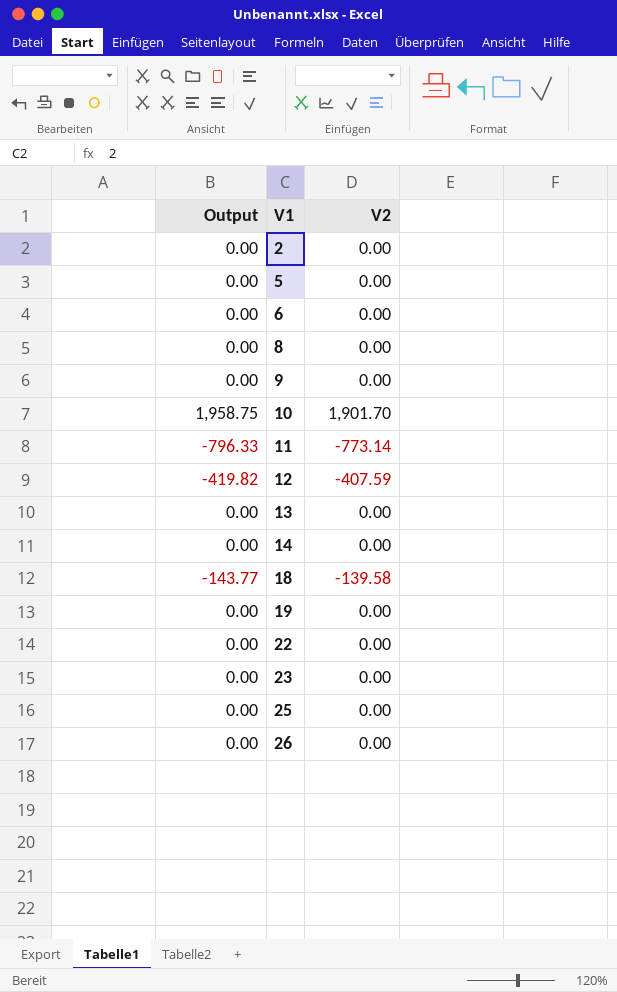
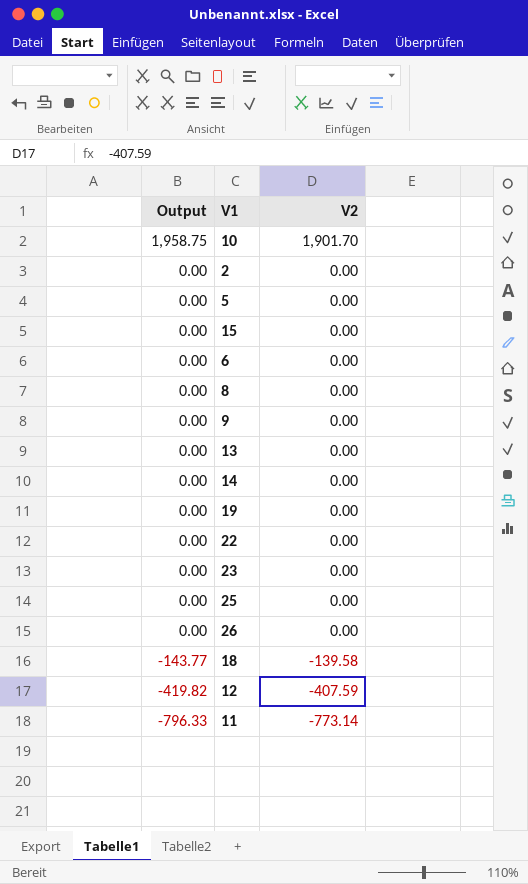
row order: V1 ascending -> Output descending
row 15: none -> 0.00 | 0.00

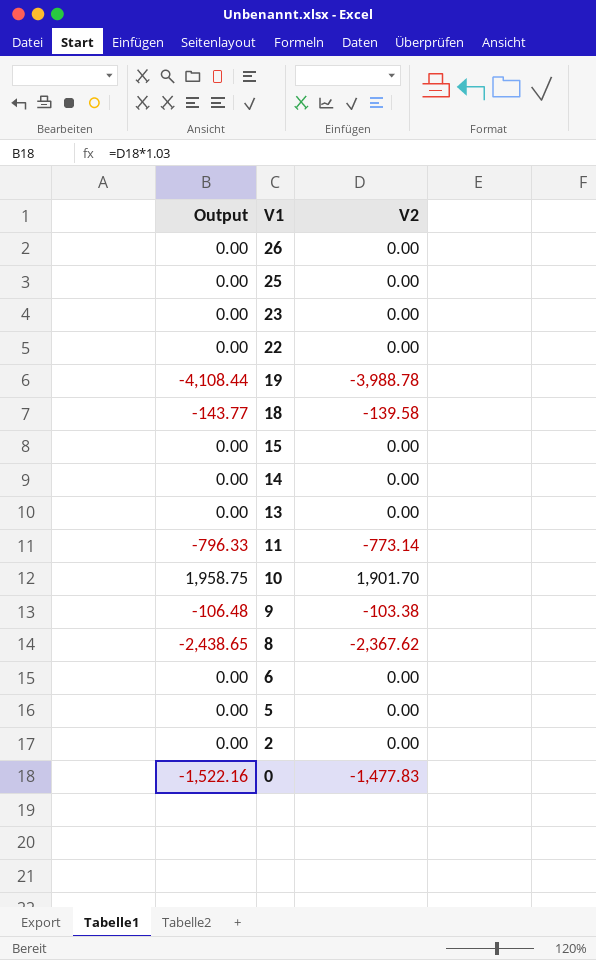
row order: Output descending -> V1 descending
row 12: -419.82 | -407.59 -> none
19 | Output: 0.00 -> -4,108.44
19 | V2: 0.00 -> -3,988.78
9 | Output: 0.00 -> -106.48
9 | V2: 0.00 -> -103.38
8 | Output: 0.00 -> -2,438.65
8 | V2: 0.00 -> -2,367.62
row 0: none -> -1,522.16 | -1,477.83

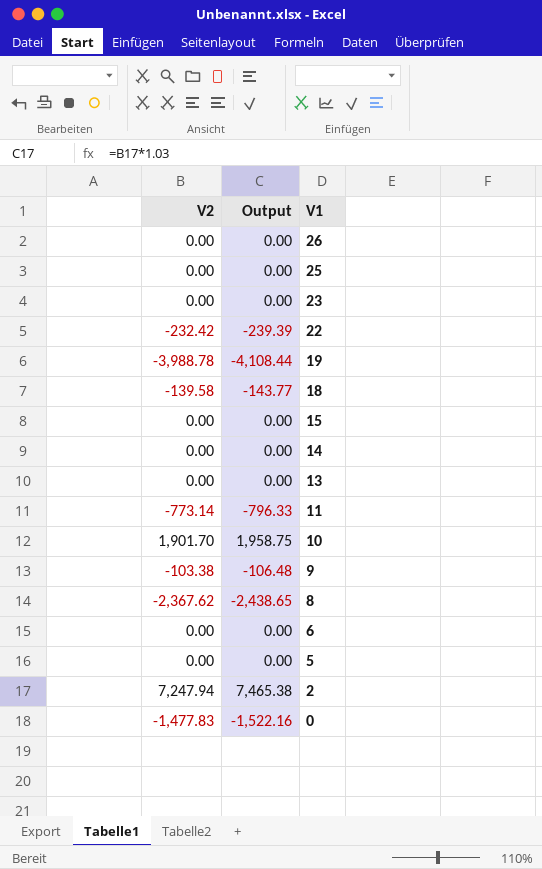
column V2 | position: 3 -> 1
22 | V2: 0.00 -> -232.42
22 | Output: 0.00 -> -239.39
2 | V2: 0.00 -> 7,247.94
2 | Output: 0.00 -> 7,465.38

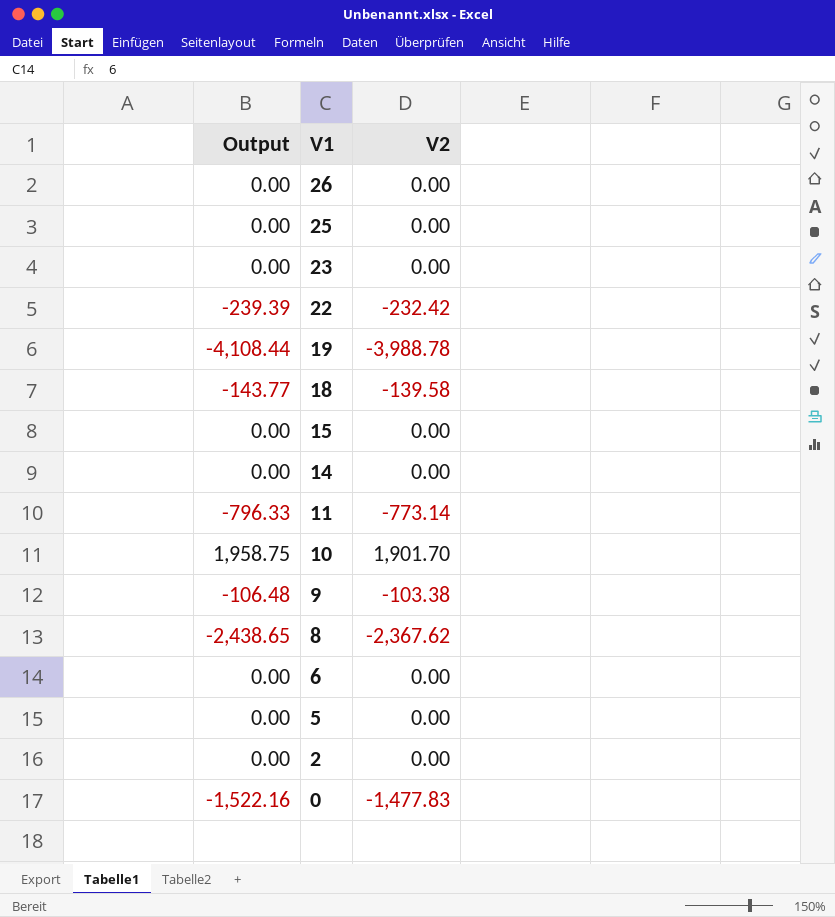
column V2 | position: 1 -> 3
row 13: 0.00 | 0.00 -> none
2 | Output: 7,465.38 -> 0.00
2 | V2: 7,247.94 -> 0.00

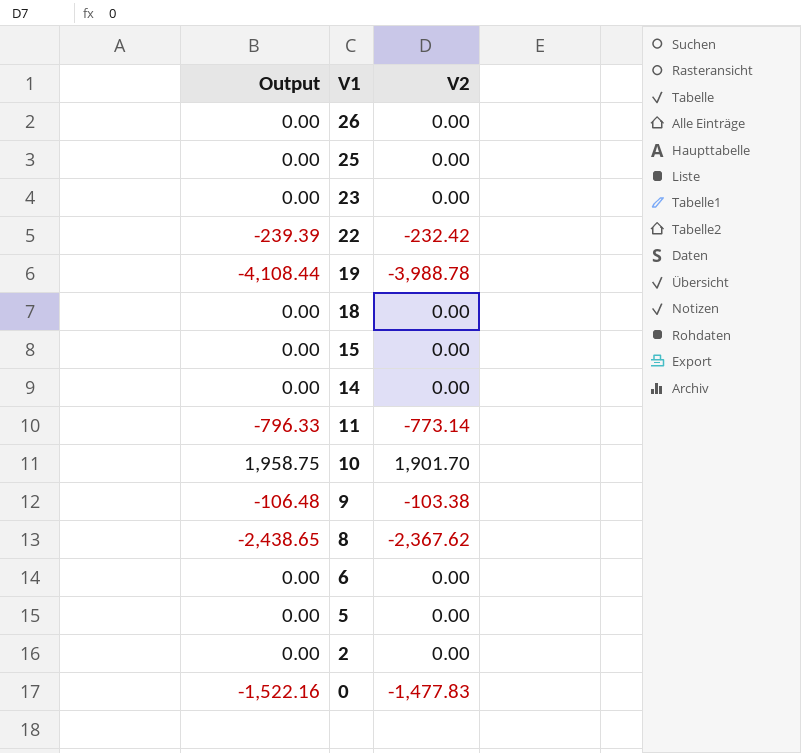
18 | Output: -143.77 -> 0.00
18 | V2: -139.58 -> 0.00

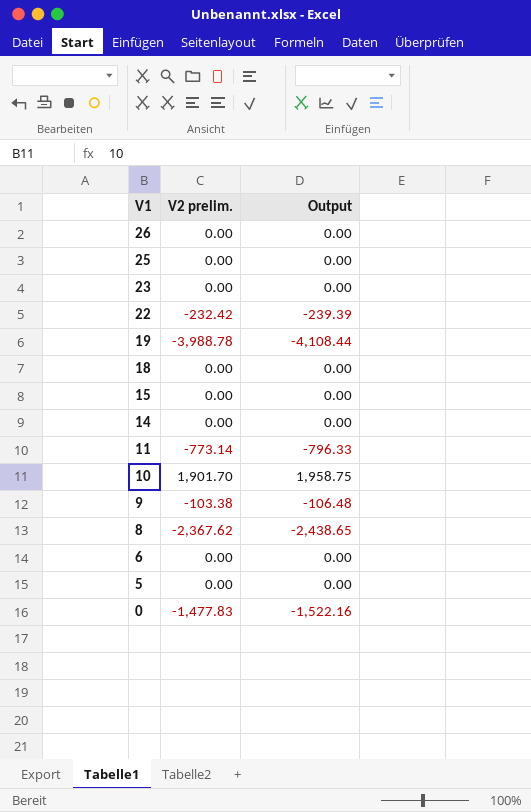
column name: V2 -> V2 prelim.
column Output | position: 1 -> 3
row 2: 0.00 | 0.00 -> none

